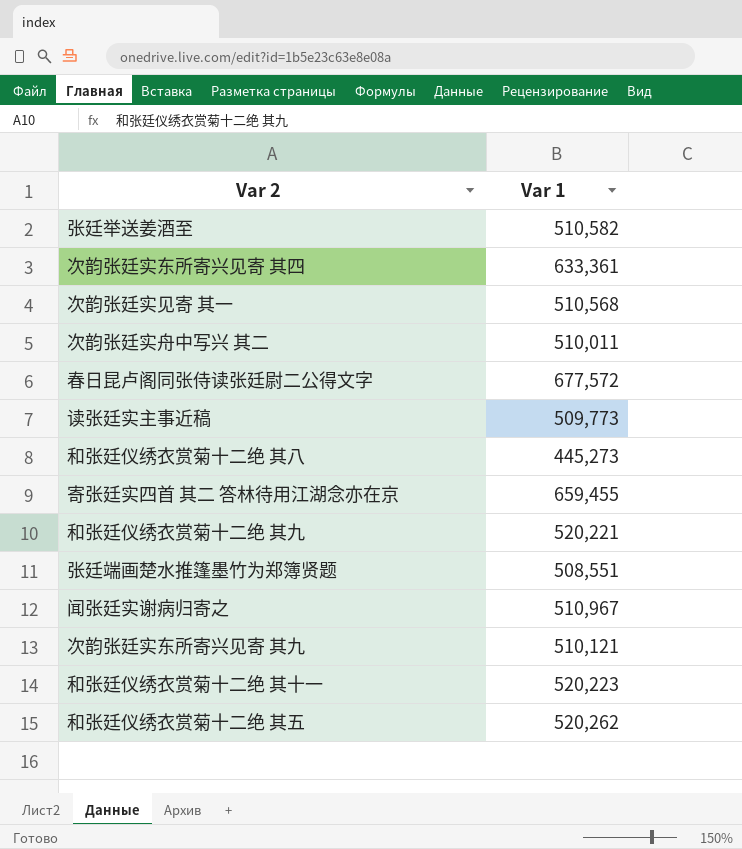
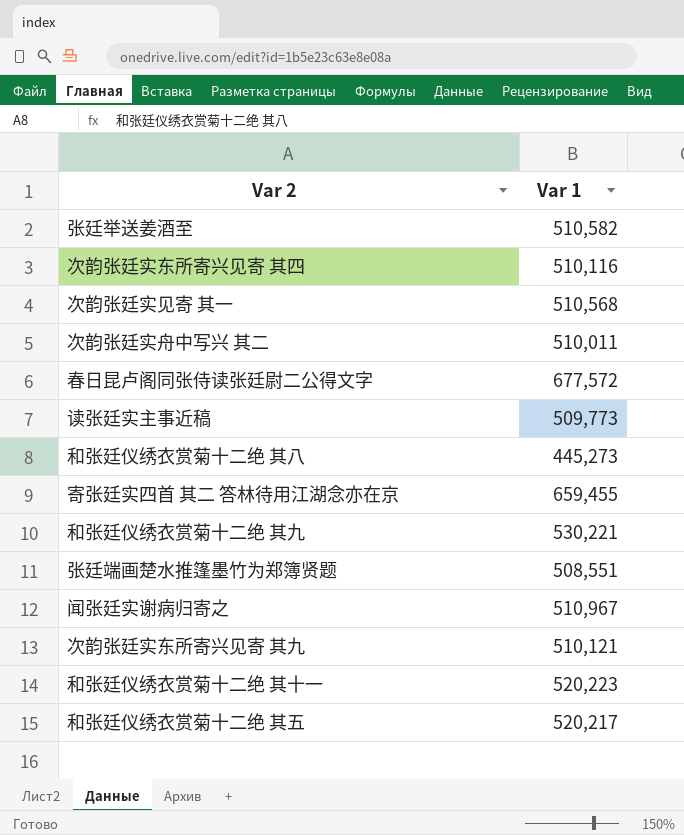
次韵张廷实东所寄兴见寄 其四 | Var 1: 633,361 -> 510,116
和张廷仪绣衣赏菊十二绝 其九 | Var 1: 520,221 -> 530,221
和张廷仪绣衣赏菊十二绝 其五 | Var 1: 520,262 -> 520,217

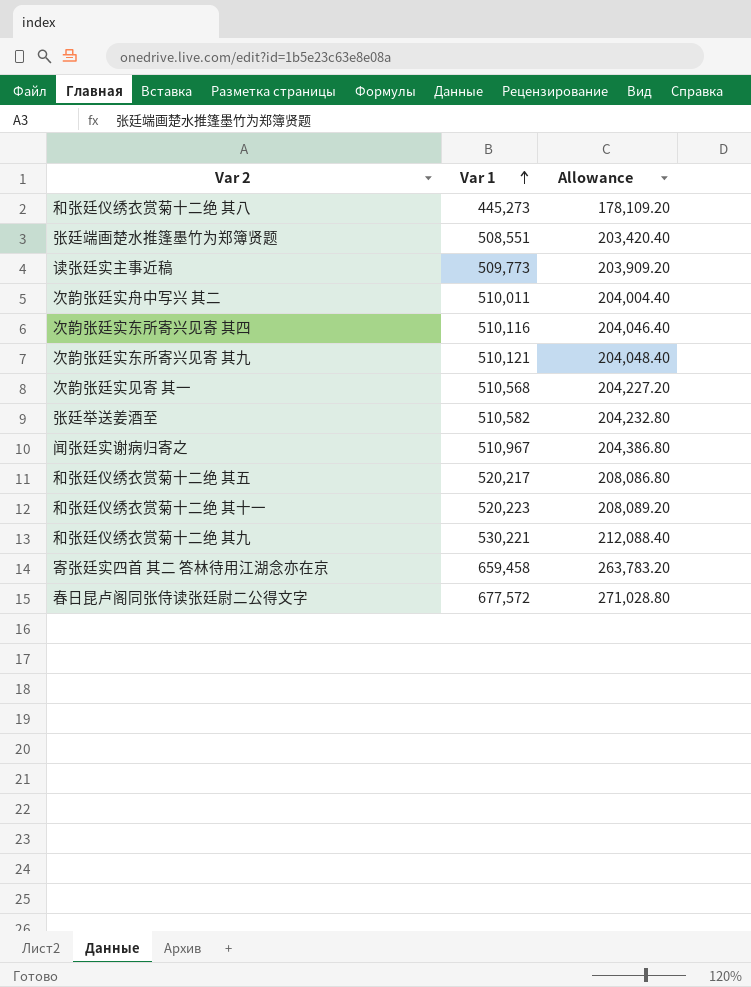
row order: none -> Var 1 ascending
column Allowance | formula: none -> [Var 1] * 0.4
寄张廷实四首 其二 答林待用江湖念亦在京 | Var 1: 659,455 -> 659,458

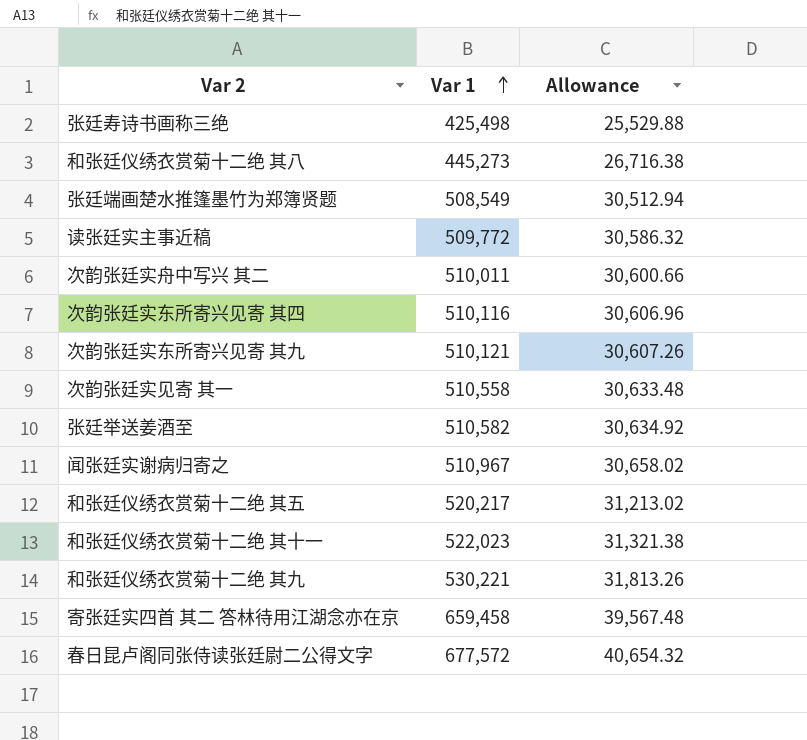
column Allowance | formula: [Var 1] * 0.4 -> [Var 1] * 0.06
row 张廷寿诗书画称三绝: none -> 425,498 | 25,529.88
张廷端画楚水推篷墨竹为郑簿贤题 | Var 1: 508,551 -> 508,549
读张廷实主事近稿 | Var 1: 509,773 -> 509,772
次韵张廷实见寄 其一 | Var 1: 510,568 -> 510,558
和张廷仪绣衣赏菊十二绝 其十一 | Var 1: 520,223 -> 522,023

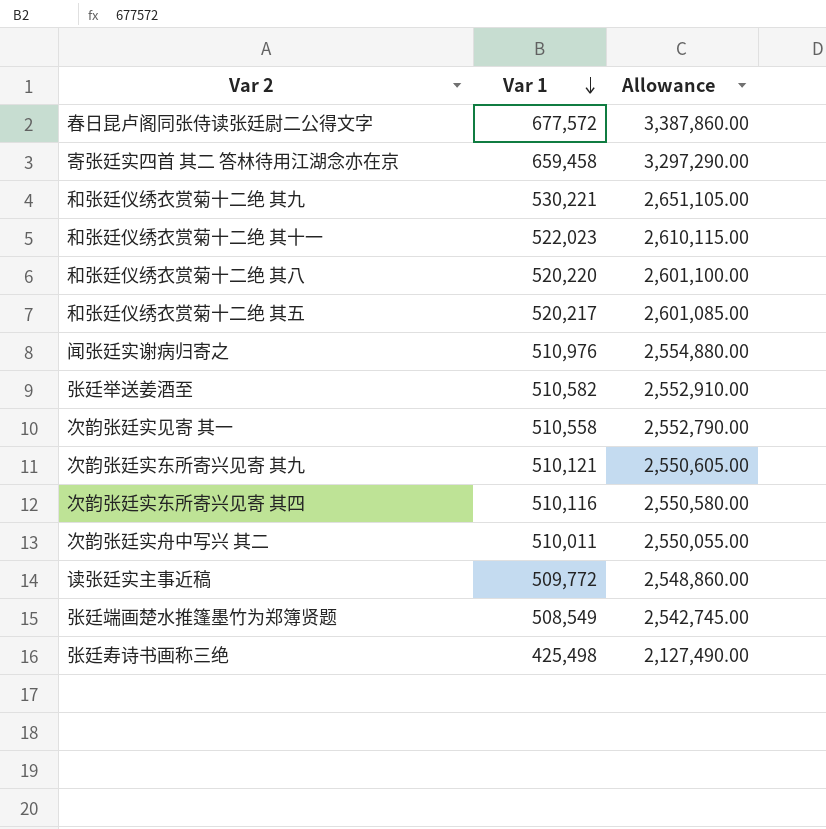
row order: Var 1 ascending -> Var 1 descending
column Allowance | formula: [Var 1] * 0.06 -> [Var 1] * 5
和张廷仪绣衣赏菊十二绝 其八 | Var 1: 445,273 -> 520,220
闻张廷实谢病归寄之 | Var 1: 510,967 -> 510,976

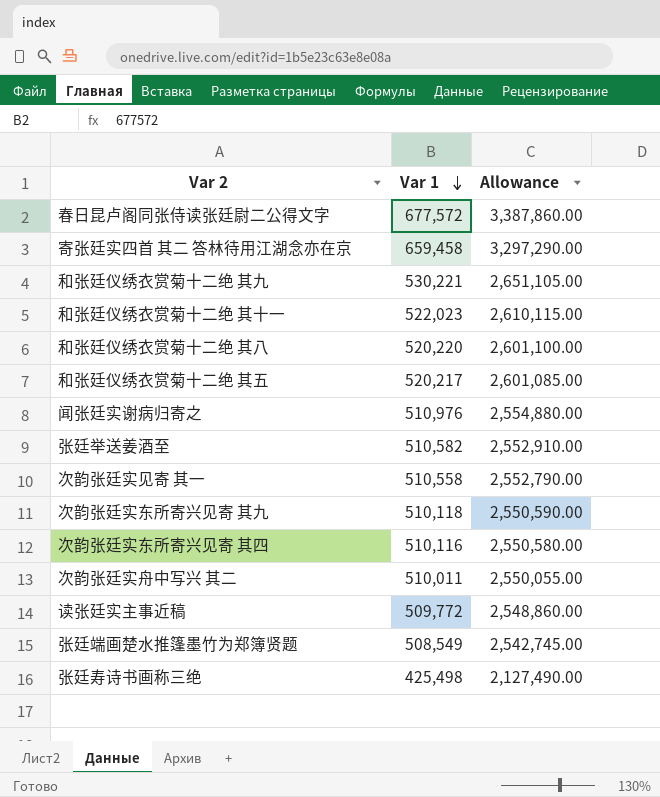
次韵张廷实东所寄兴见寄 其九 | Var 1: 510,121 -> 510,118
次韵张廷实东所寄兴见寄 其九 | Allowance: 2,550,605.00 -> 2,550,590.00

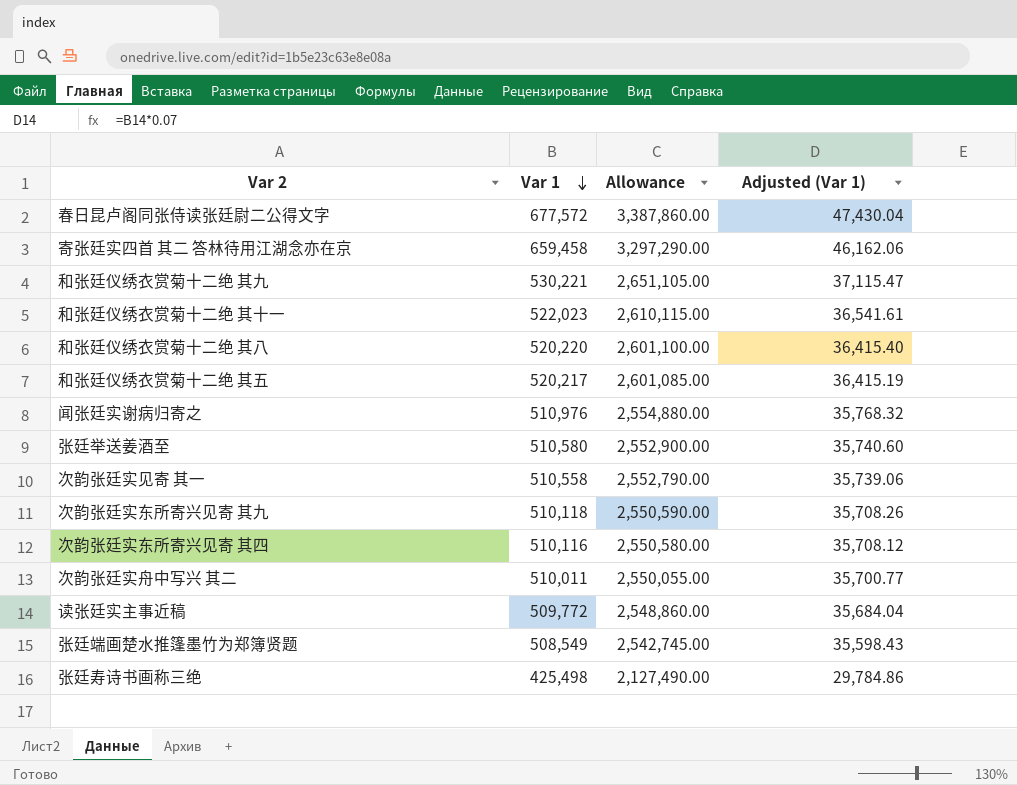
column Adjusted (Var 1) | formula: none -> [Var 1] * 0.07
张廷举送姜酒至 | Var 1: 510,582 -> 510,580
张廷举送姜酒至 | Allowance: 2,552,910.00 -> 2,552,900.00

